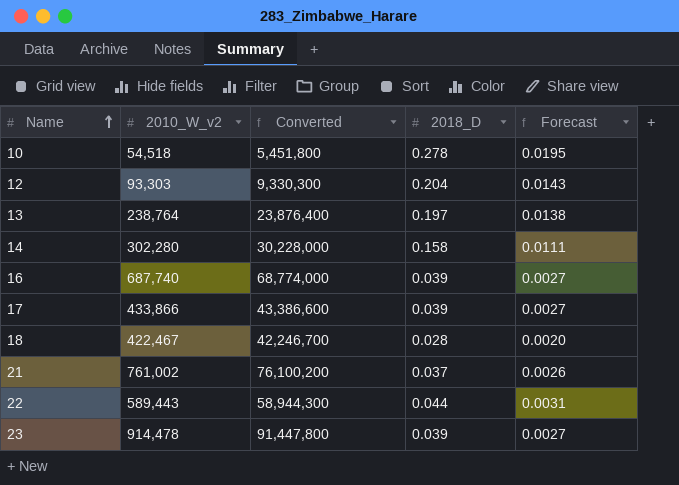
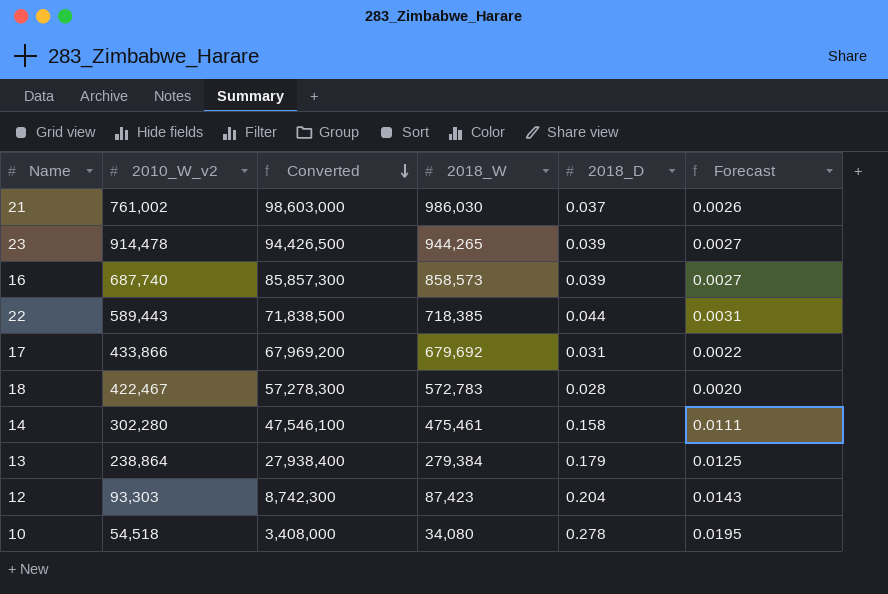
row order: Name ascending -> Converted descending
column Converted | formula: [2010_W_v2] * 100 -> [2018_W] * 100
column 2018_W | position: none -> 4
17 | 2018_D: 0.039 -> 0.031
17 | Forecast: 0.0027 -> 0.0022
13 | 2010_W_v2: 238,764 -> 238,864
13 | 2018_D: 0.197 -> 0.179
13 | Forecast: 0.0138 -> 0.0125

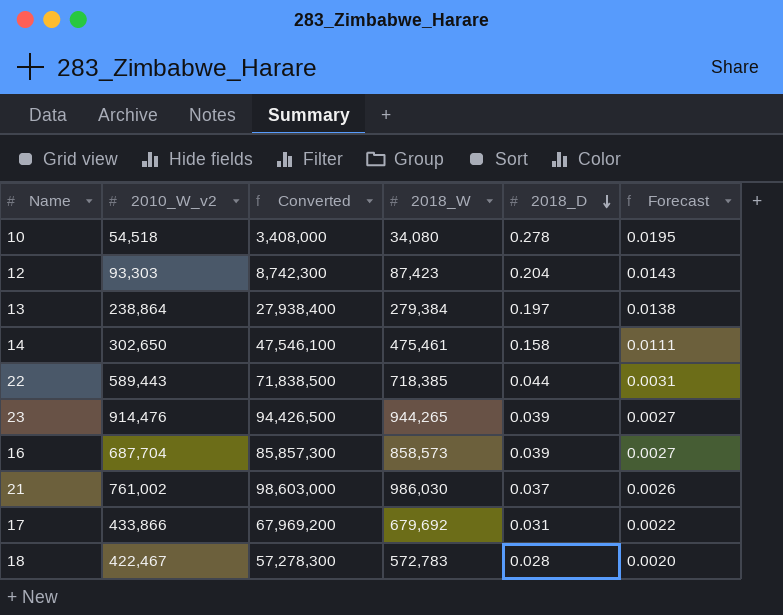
row order: Converted descending -> 2018_D descending
13 | 2018_D: 0.179 -> 0.197
13 | Forecast: 0.0125 -> 0.0138
14 | 2010_W_v2: 302,280 -> 302,650
23 | 2010_W_v2: 914,478 -> 914,476
16 | 2010_W_v2: 687,740 -> 687,704

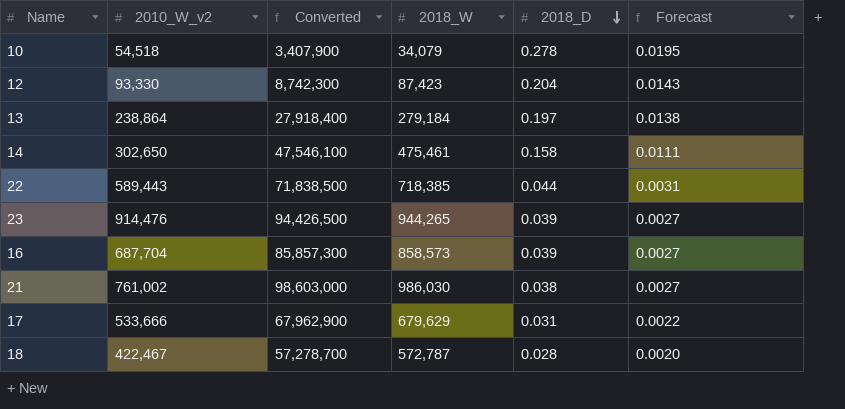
10 | Converted: 3,408,000 -> 3,407,900
10 | 2018_W: 34,080 -> 34,079
12 | 2010_W_v2: 93,303 -> 93,330
13 | Converted: 27,938,400 -> 27,918,400
13 | 2018_W: 279,384 -> 279,184
21 | 2018_D: 0.037 -> 0.038
21 | Forecast: 0.0026 -> 0.0027
17 | 2010_W_v2: 433,866 -> 533,666
17 | Converted: 67,969,200 -> 67,962,900
17 | 2018_W: 679,692 -> 679,629
18 | Converted: 57,278,300 -> 57,278,700
18 | 2018_W: 572,783 -> 572,787

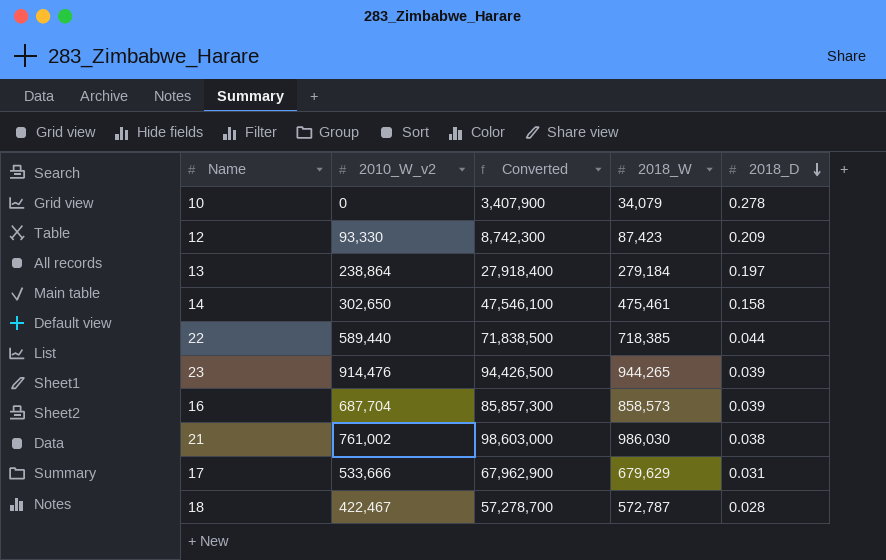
column Forecast | formula: [2018_D] * 0.07 -> none
10 | 2010_W_v2: 54,518 -> 0
12 | 2018_D: 0.204 -> 0.209
22 | 2010_W_v2: 589,443 -> 589,440

